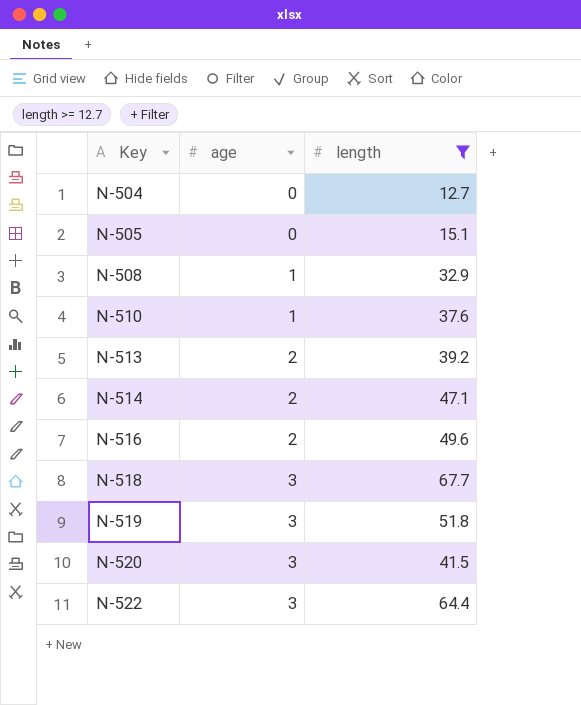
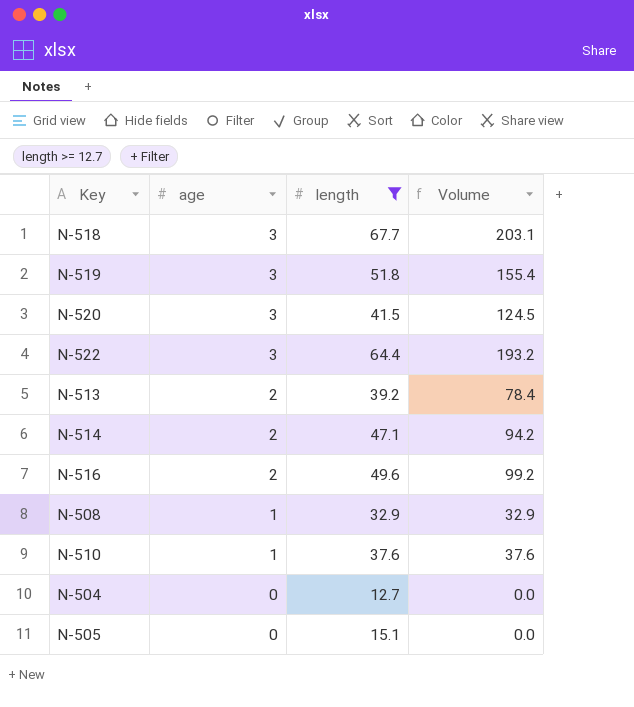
row order: Key ascending -> age descending
column Volume | formula: none -> [age] * [length]

